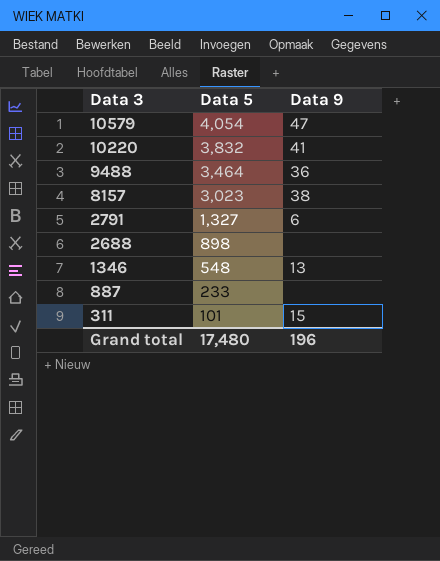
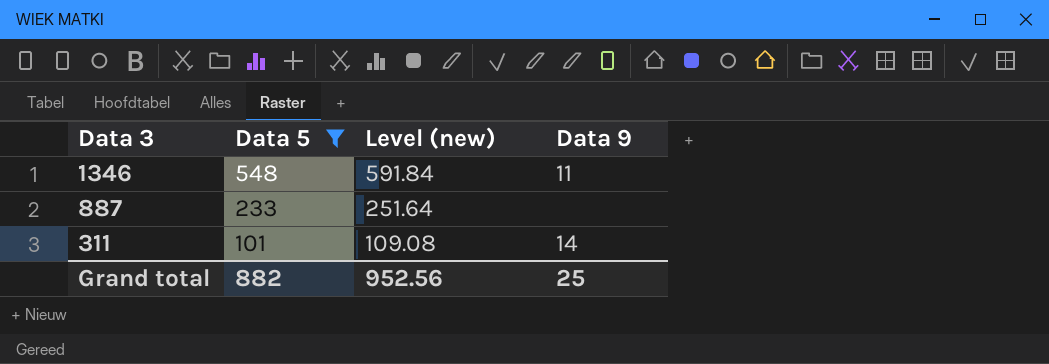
filter: none -> Data 5 <= 548
column Level (new) | formula: none -> [Data 5] * 1.08
1346 | Data 9: 13 -> 11
311 | Data 9: 15 -> 14
Grand total | Data 5: 17,480 -> 882
Grand total | Data 9: 196 -> 25

